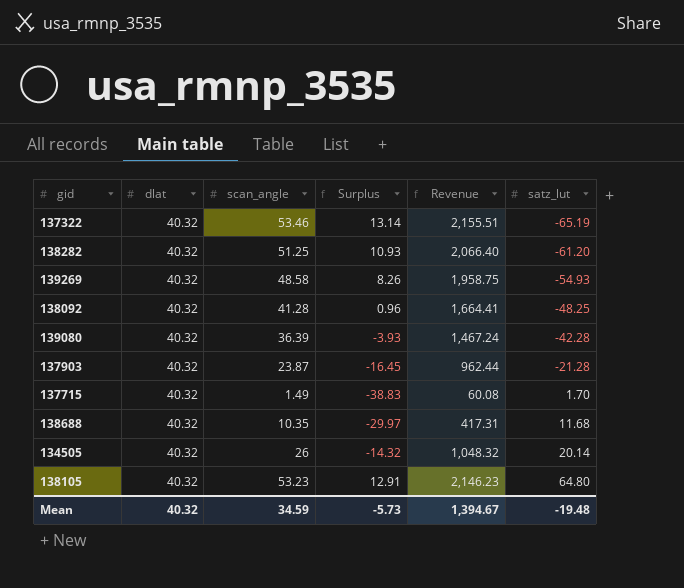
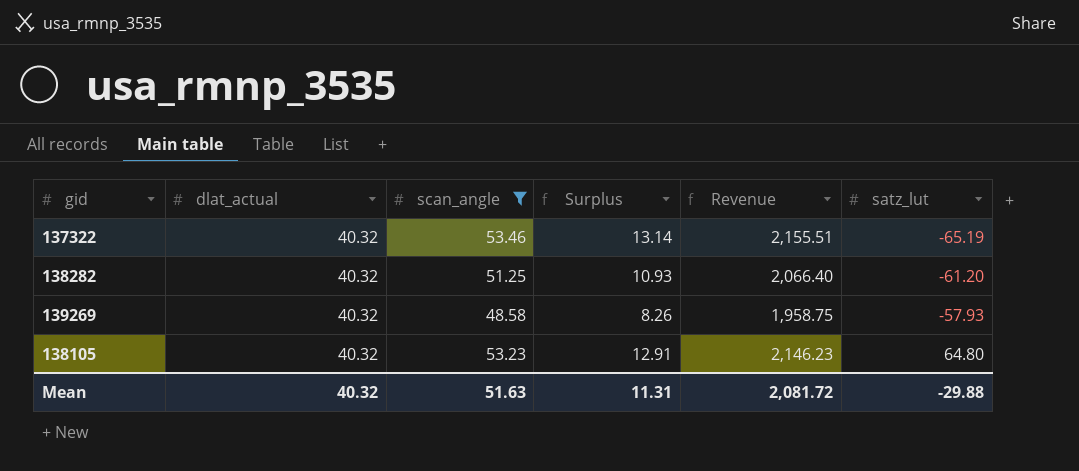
filter: none -> scan_angle >= 48.58
column name: dlat -> dlat_actual
139269 | satz_lut: -54.93 -> -57.93
Mean | scan_angle: 34.59 -> 51.63
Mean | Surplus: -5.73 -> 11.31
Mean | Revenue: 1,394.67 -> 2,081.72
Mean | satz_lut: -19.48 -> -29.88

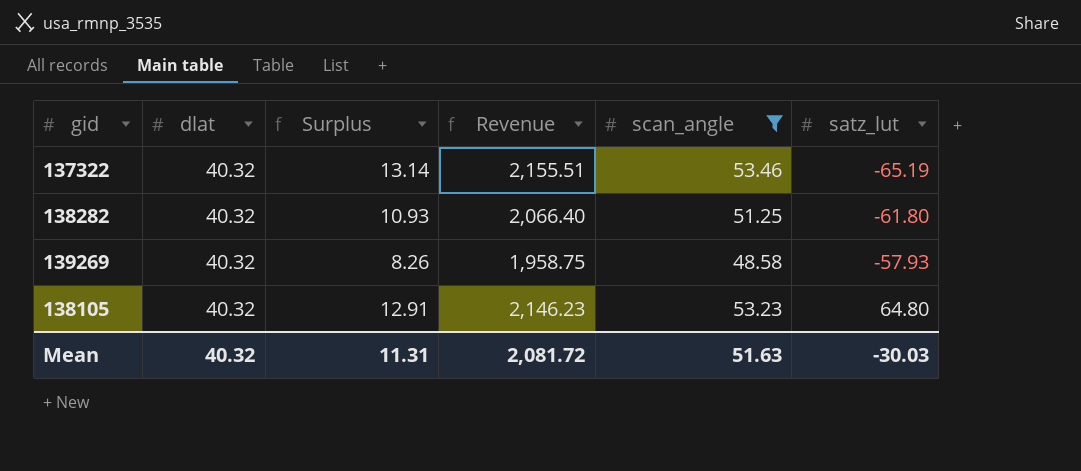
column name: dlat_actual -> dlat
column scan_angle | position: 3 -> 5
138282 | satz_lut: -61.20 -> -61.80
Mean | satz_lut: -29.88 -> -30.03

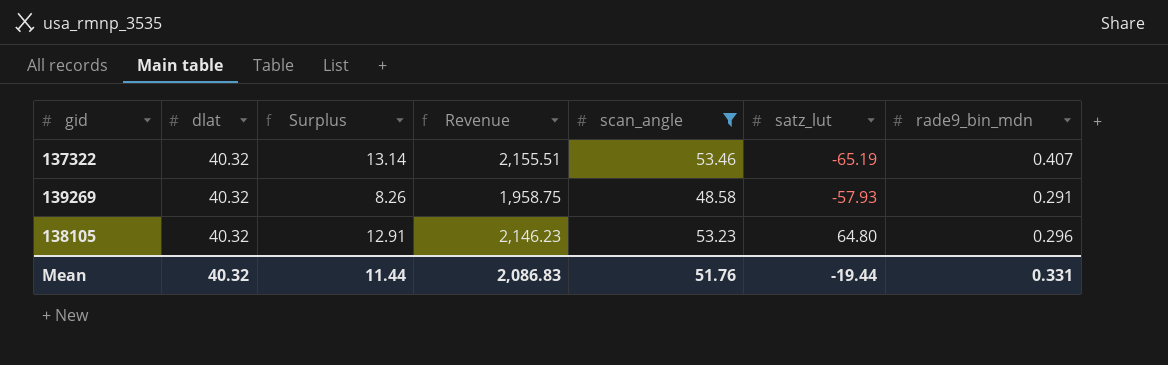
column rade9_bin_mdn | position: none -> 7
row 138282: 40.32 | 10.93 | 2,066.40 | 51.25 | -61.80 -> none
Mean | Surplus: 11.31 -> 11.44
Mean | Revenue: 2,081.72 -> 2,086.83
Mean | scan_angle: 51.63 -> 51.76
Mean | satz_lut: -30.03 -> -19.44

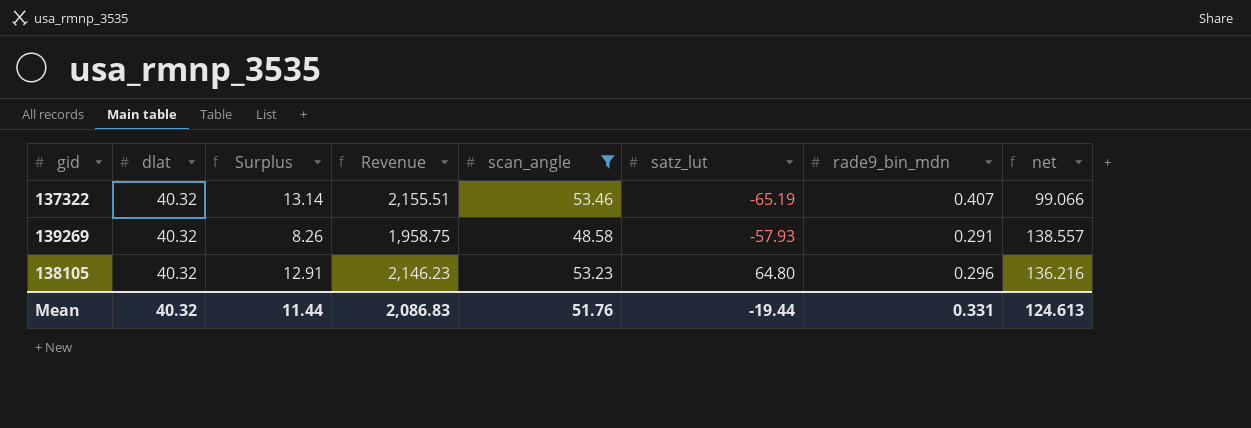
column net | formula: none -> [dlat] / [rade9_bin_mdn]

